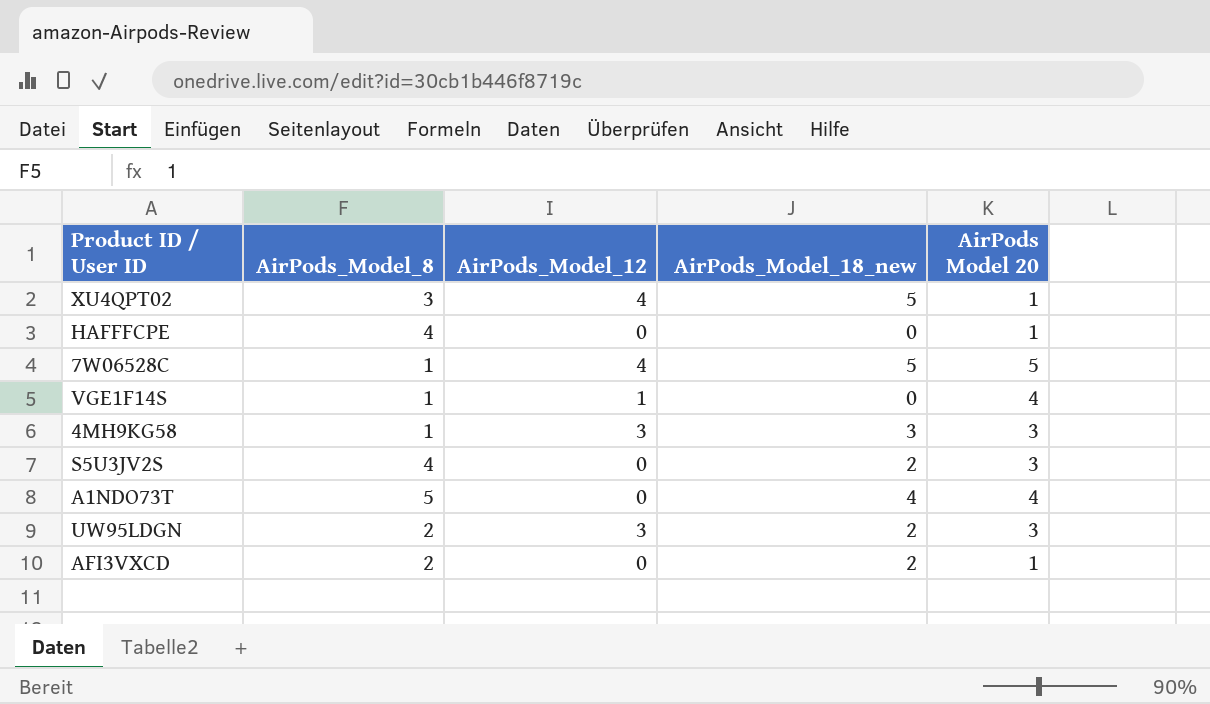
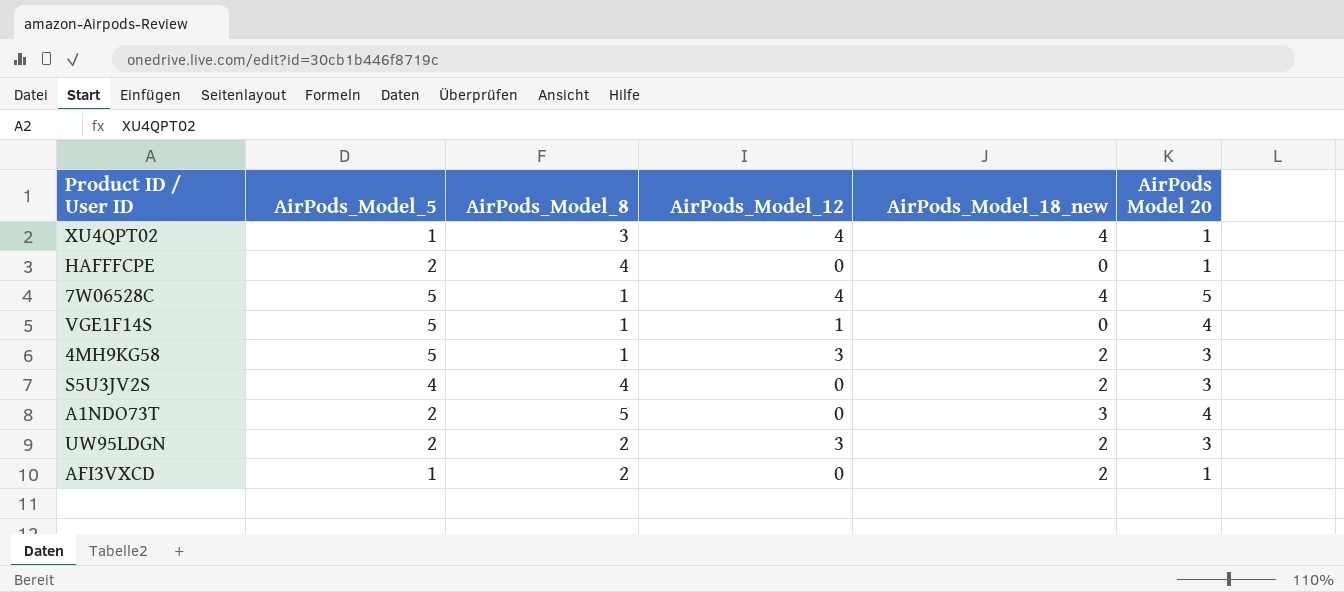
column AirPods_Model_5 | position: none -> 2
XU4QPT02 | AirPods_Model_18_new: 5 -> 4
7W06528C | AirPods_Model_18_new: 5 -> 4
4MH9KG58 | AirPods_Model_18_new: 3 -> 2
A1NDO73T | AirPods_Model_18_new: 4 -> 3

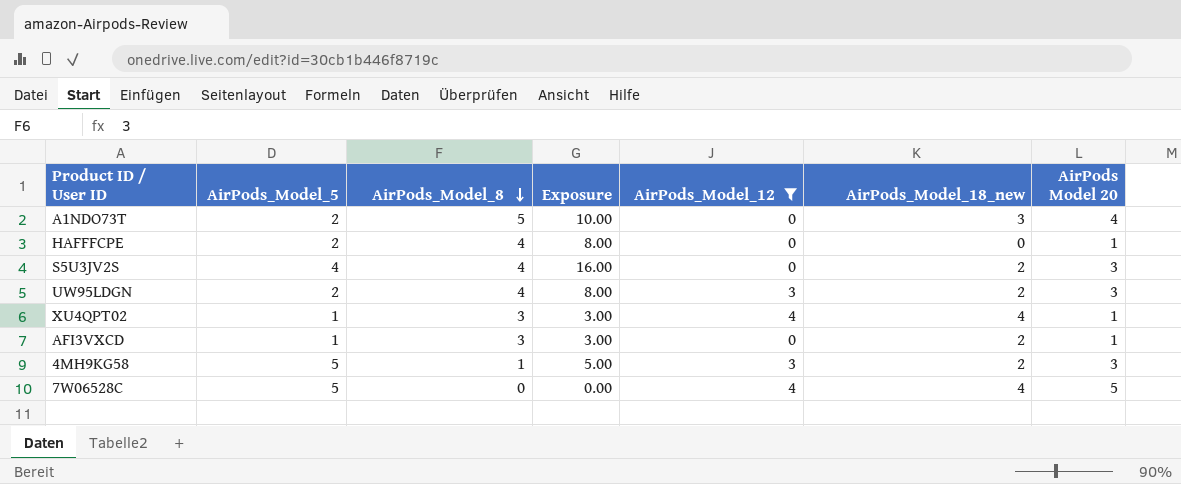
filter: none -> AirPods_Model_12 != 1
row order: none -> AirPods_Model_8 descending
column Exposure | formula: none -> [AirPods_Model_5] * [AirPods_Model_8]
UW95LDGN | AirPods_Model_8: 2 -> 4
AFI3VXCD | AirPods_Model_8: 2 -> 3
7W06528C | AirPods_Model_8: 1 -> 0

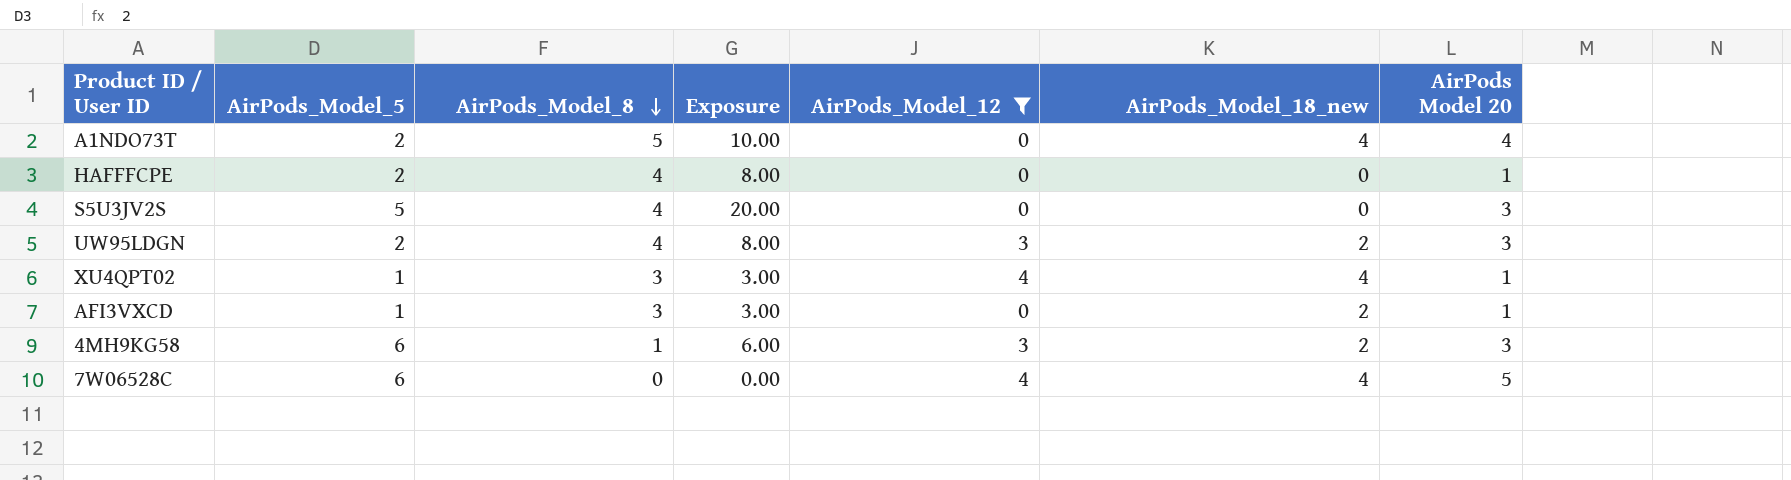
A1NDO73T | AirPods_Model_18_new: 3 -> 4
S5U3JV2S | AirPods_Model_5: 4 -> 5
S5U3JV2S | Exposure: 16.00 -> 20.00
S5U3JV2S | AirPods_Model_18_new: 2 -> 0
4MH9KG58 | AirPods_Model_5: 5 -> 6
4MH9KG58 | Exposure: 5.00 -> 6.00
7W06528C | AirPods_Model_5: 5 -> 6

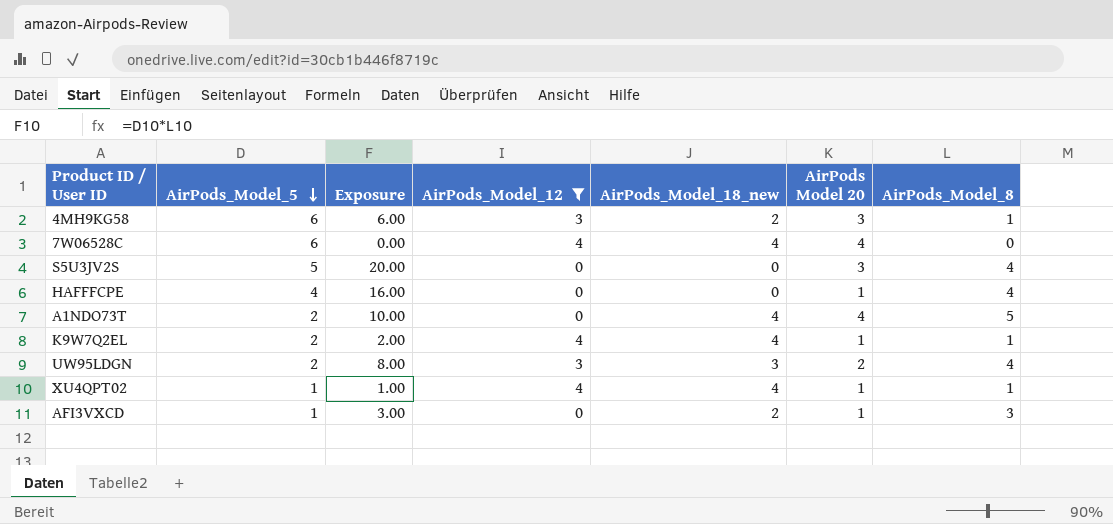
row order: AirPods_Model_8 descending -> AirPods_Model_5 descending
column AirPods_Model_8 | position: 3 -> 7
7W06528C | AirPods Model 20: 5 -> 4
HAFFFCPE | AirPods_Model_5: 2 -> 4
HAFFFCPE | Exposure: 8.00 -> 16.00
row K9W7Q2EL: none -> 2 | 2.00 | 4 | 4 | 1 | 1
UW95LDGN | AirPods_Model_18_new: 2 -> 3
UW95LDGN | AirPods Model 20: 3 -> 2
XU4QPT02 | Exposure: 3.00 -> 1.00
XU4QPT02 | AirPods_Model_8: 3 -> 1

